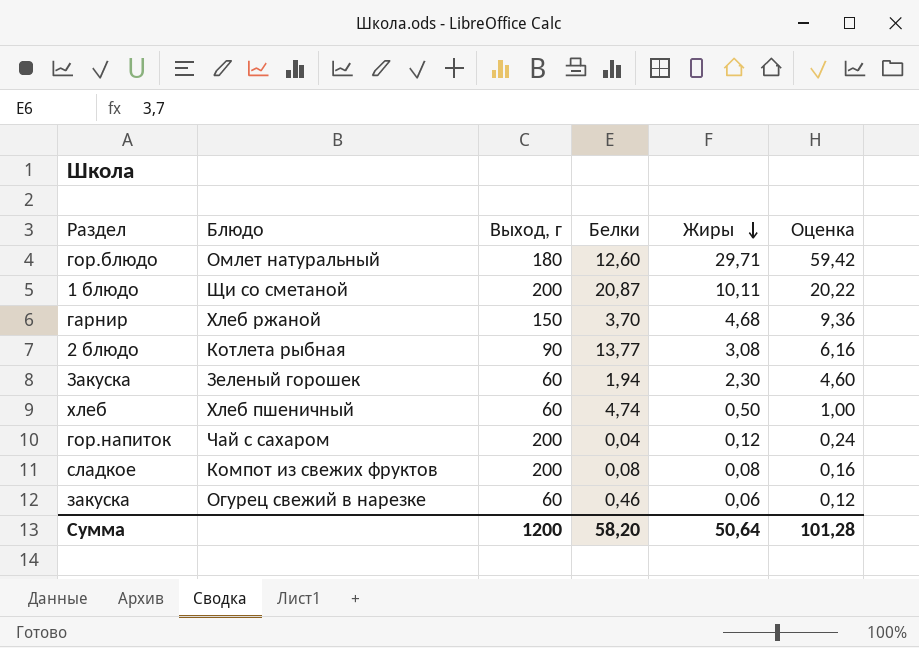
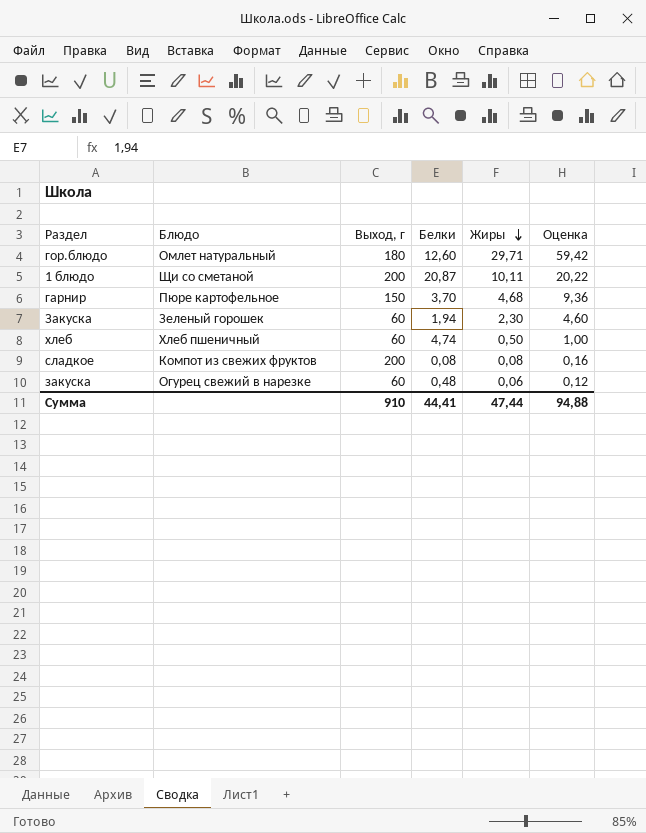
row 2 блюдо: Котлета рыбная | 90 | 13,77 | 3,08 | 6,16 -> none
row гор.напиток: Чай с сахаром | 200 | 0,04 | 0,12 | 0,24 -> none
гарнир | Блюдо: Хлеб ржаной -> Пюре картофельное
закуска | Белки: 0,46 -> 0,48
Сумма | Выход, г: 1200 -> 910
Сумма | Белки: 58,20 -> 44,41
Сумма | Жиры: 50,64 -> 47,44
Сумма | Оценка: 101,28 -> 94,88

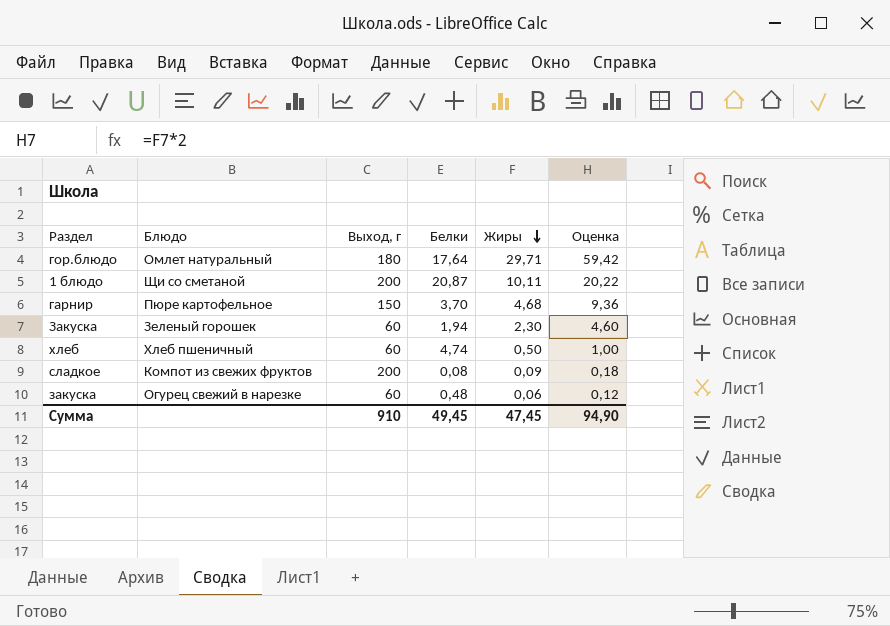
гор.блюдо | Белки: 12,60 -> 17,64
сладкое | Жиры: 0,08 -> 0,09
сладкое | Оценка: 0,16 -> 0,18
Сумма | Белки: 44,41 -> 49,45
Сумма | Жиры: 47,44 -> 47,45
Сумма | Оценка: 94,88 -> 94,90

